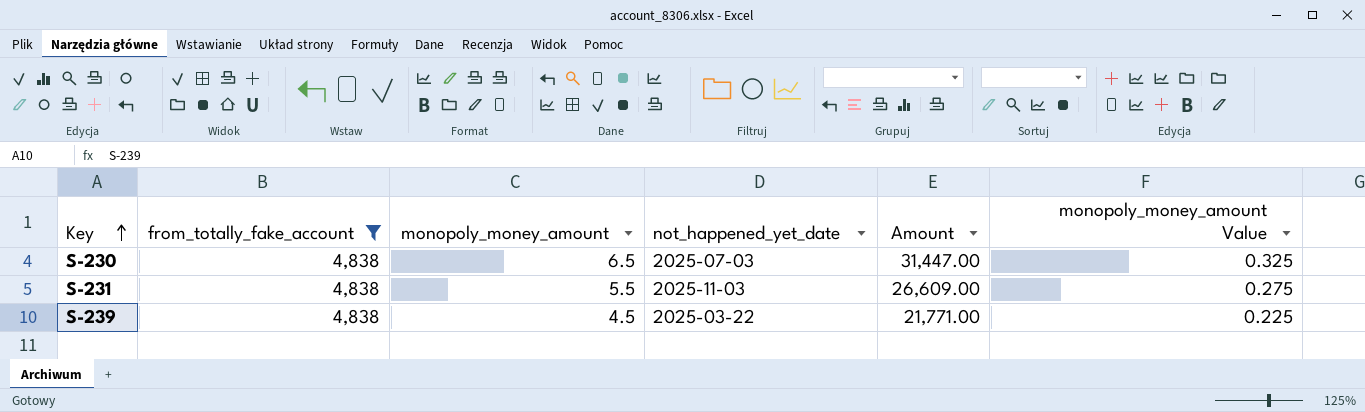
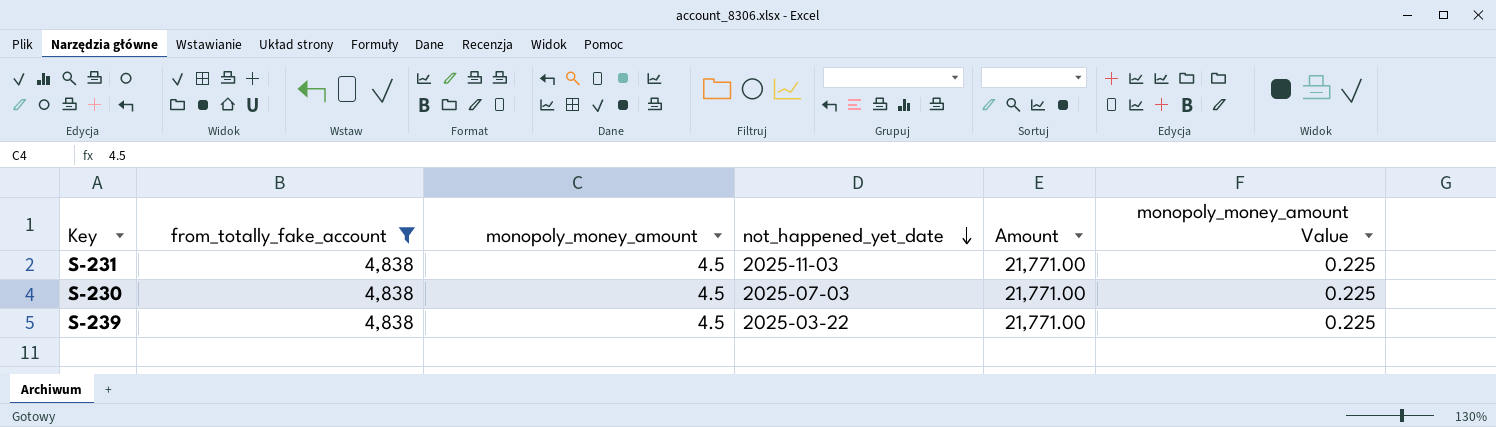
row order: Key ascending -> not_happened_yet_date descending
S-231 | monopoly_money_amount: 5.5 -> 4.5
S-231 | Amount: 26,609.00 -> 21,771.00
S-231 | monopoly_money_amount Value: 0.275 -> 0.225
S-230 | monopoly_money_amount: 6.5 -> 4.5
S-230 | Amount: 31,447.00 -> 21,771.00
S-230 | monopoly_money_amount Value: 0.325 -> 0.225

